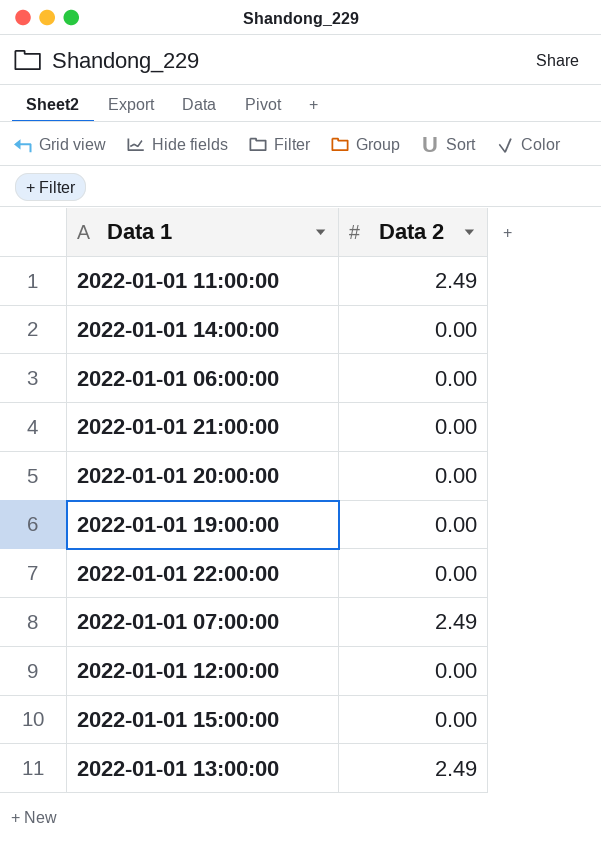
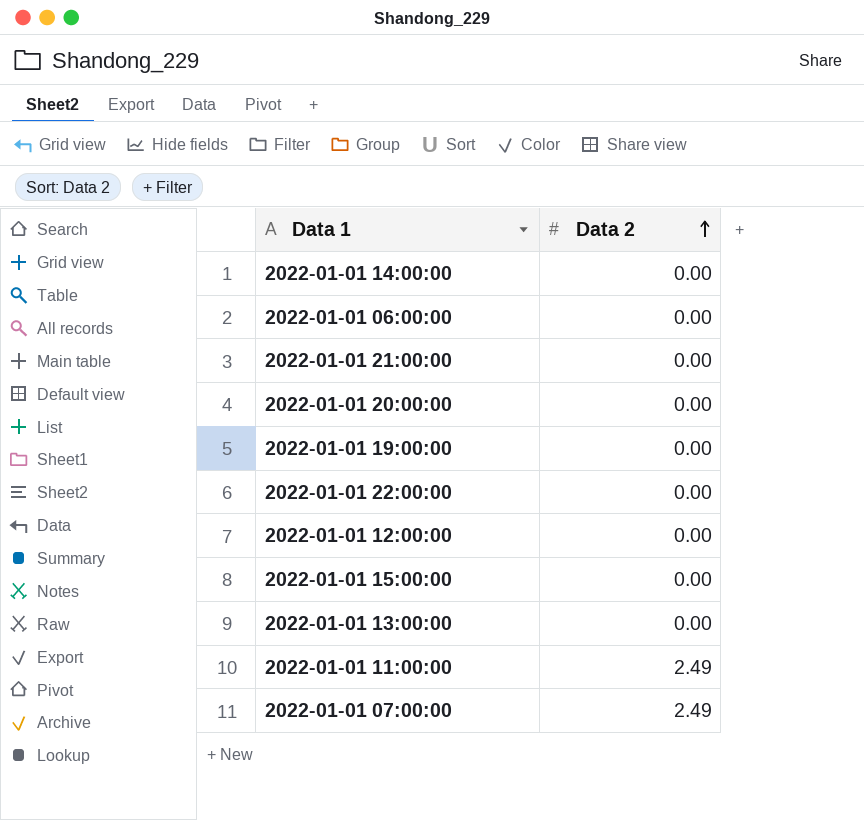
row order: none -> Data 2 ascending
2022-01-01 13:00:00 | Data 2: 2.49 -> 0.00

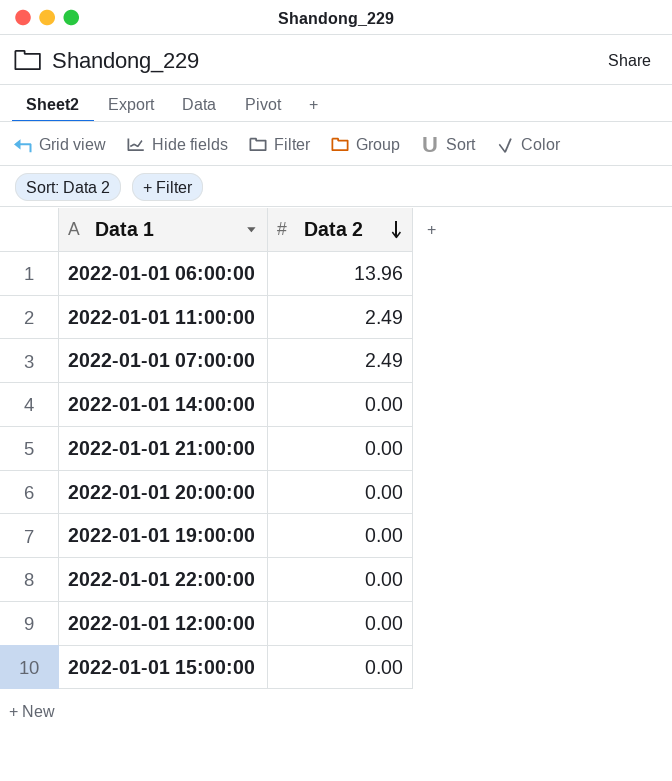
row order: Data 2 ascending -> Data 2 descending
row 2022-01-01 13:00:00: 0.00 -> none
2022-01-01 06:00:00 | Data 2: 0.00 -> 13.96

